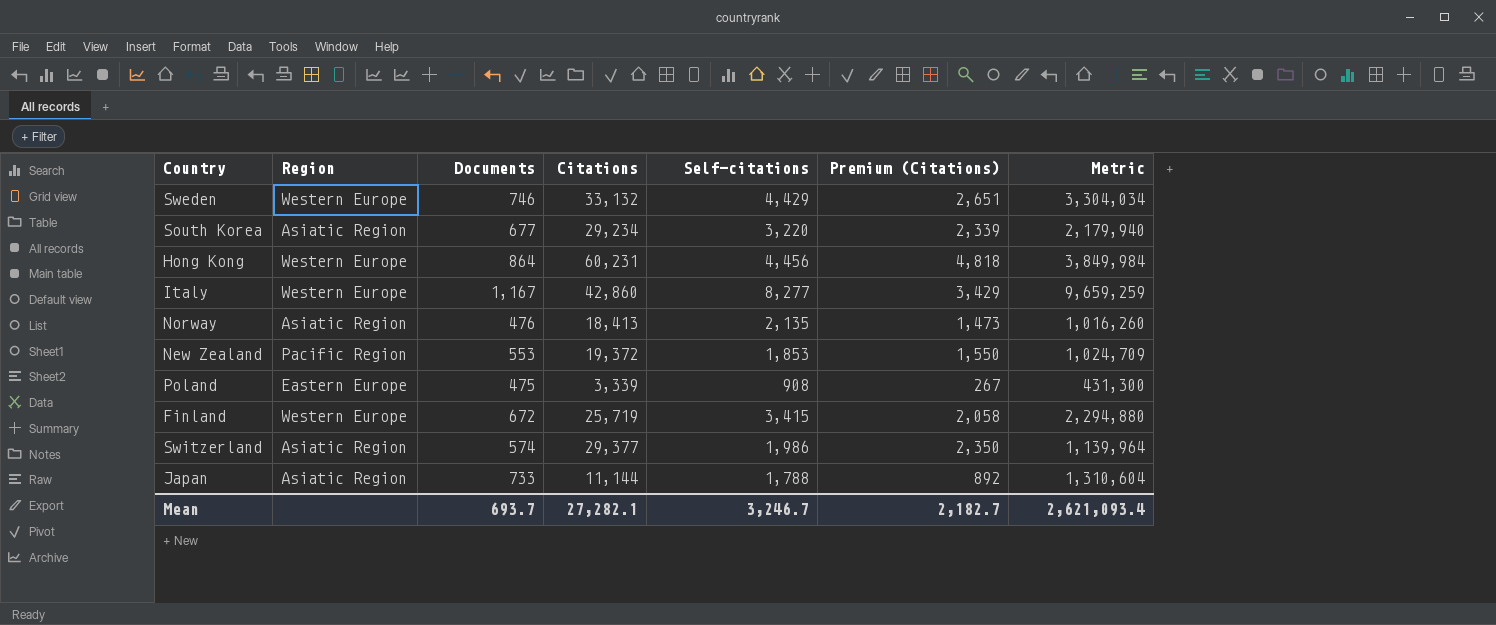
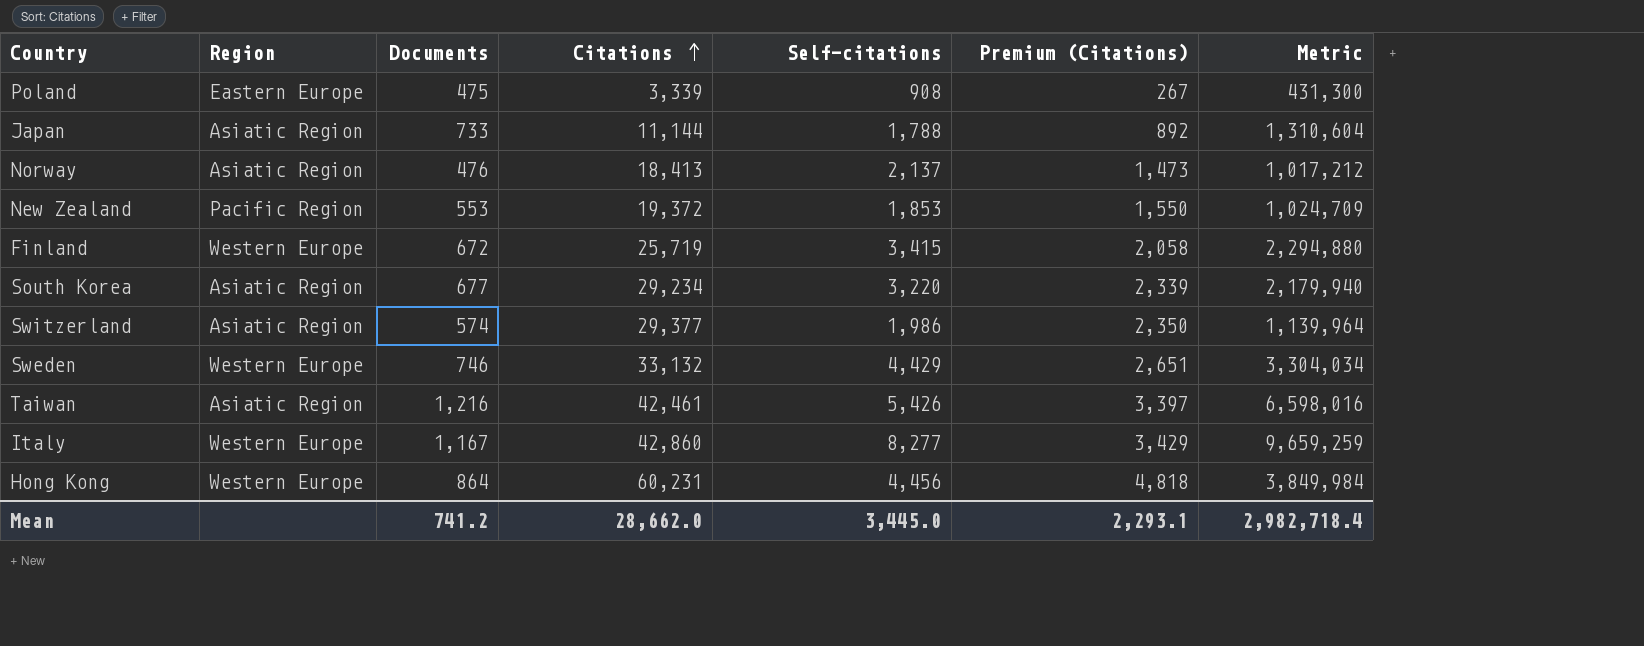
row order: none -> Citations ascending
Norway | Self-citations: 2,135 -> 2,137
Norway | Metric: 1,016,260 -> 1,017,212
row Taiwan: none -> Asiatic Region | 1,216 | 42,461 | 5,426 | 3,397 | 6,598,016
Mean | Documents: 693.7 -> 741.2
Mean | Citations: 27,282.1 -> 28,662.0
Mean | Self-citations: 3,246.7 -> 3,445.0
Mean | Premium (Citations): 2,182.7 -> 2,293.1
Mean | Metric: 2,621,093.4 -> 2,982,718.4

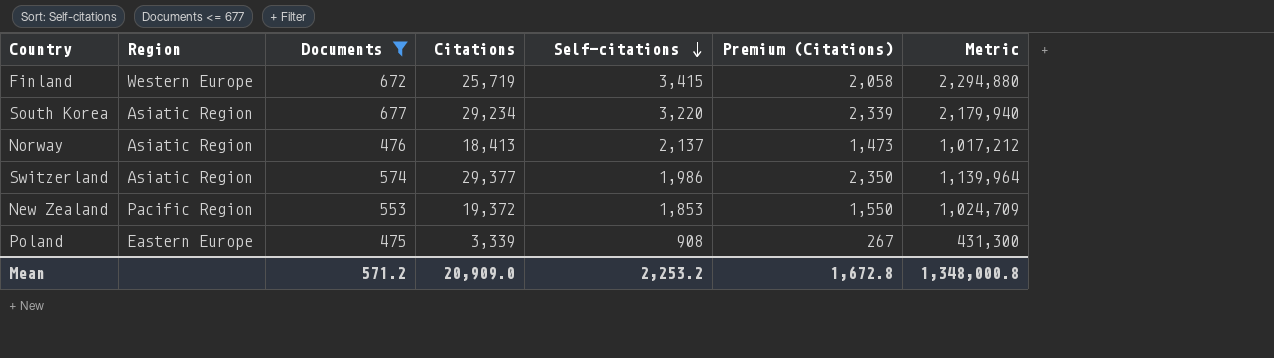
filter: none -> Documents <= 677
row order: Citations ascending -> Self-citations descending
Mean | Documents: 741.2 -> 571.2
Mean | Citations: 28,662.0 -> 20,909.0
Mean | Self-citations: 3,445.0 -> 2,253.2
Mean | Premium (Citations): 2,293.1 -> 1,672.8
Mean | Metric: 2,982,718.4 -> 1,348,000.8

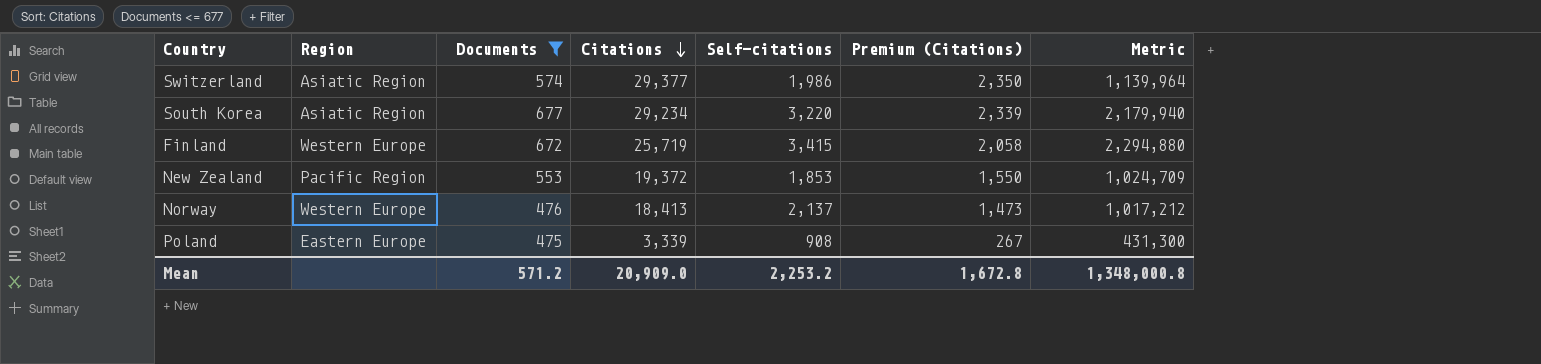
row order: Self-citations descending -> Citations descending
Norway | Region: Asiatic Region -> Western Europe

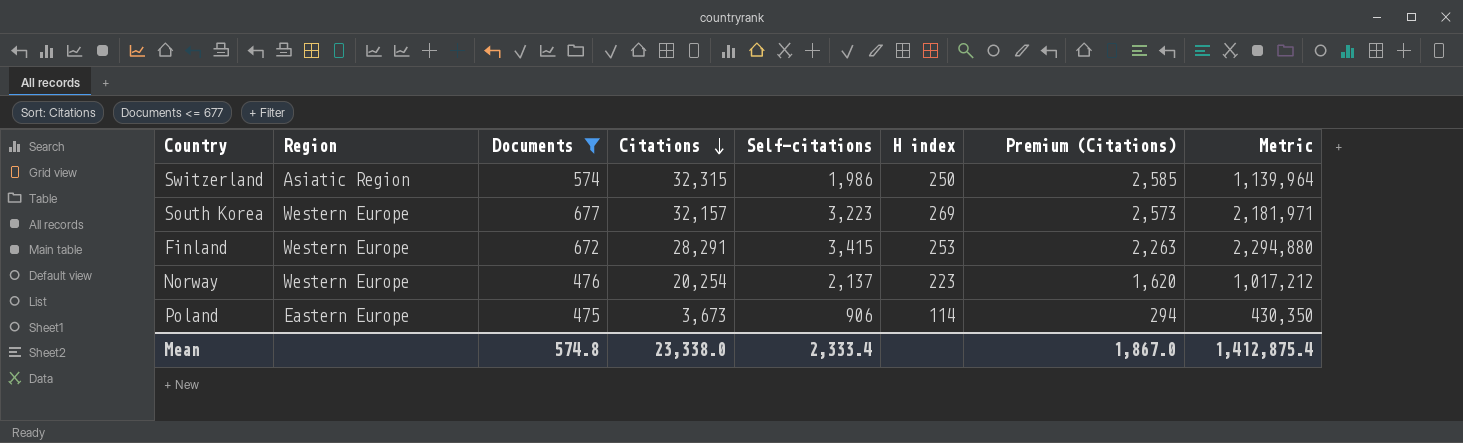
column H index | position: none -> 6
row New Zealand: Pacific Region | 553 | 19,372 | 1,853 | 1,550 | 1,024,709 -> none
Switzerland | Citations: 29,377 -> 32,315
Switzerland | Premium (Citations): 2,350 -> 2,585
South Korea | Region: Asiatic Region -> Western Europe
South Korea | Citations: 29,234 -> 32,157
South Korea | Self-citations: 3,220 -> 3,223
South Korea | Premium (Citations): 2,339 -> 2,573
South Korea | Metric: 2,179,940 -> 2,181,971
Finland | Citations: 25,719 -> 28,291
Finland | Premium (Citations): 2,058 -> 2,263
Norway | Citations: 18,413 -> 20,254
Norway | Premium (Citations): 1,473 -> 1,620
Poland | Citations: 3,339 -> 3,673
Poland | Self-citations: 908 -> 906
Poland | Premium (Citations): 267 -> 294
Poland | Metric: 431,300 -> 430,350
Mean | Documents: 571.2 -> 574.8
Mean | Citations: 20,909.0 -> 23,338.0
Mean | Self-citations: 2,253.2 -> 2,333.4
Mean | Premium (Citations): 1,672.8 -> 1,867.0
Mean | Metric: 1,348,000.8 -> 1,412,875.4

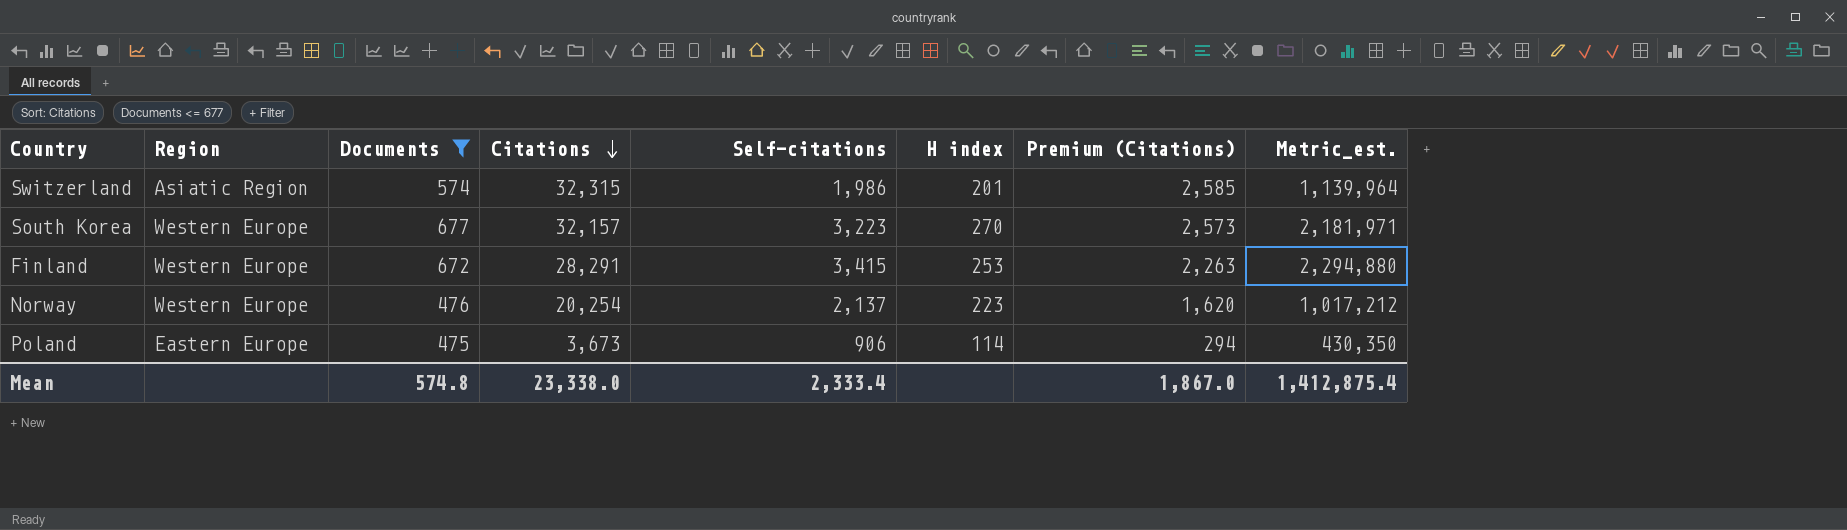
column name: Metric -> Metric_est.
Switzerland | H index: 250 -> 201
South Korea | H index: 269 -> 270

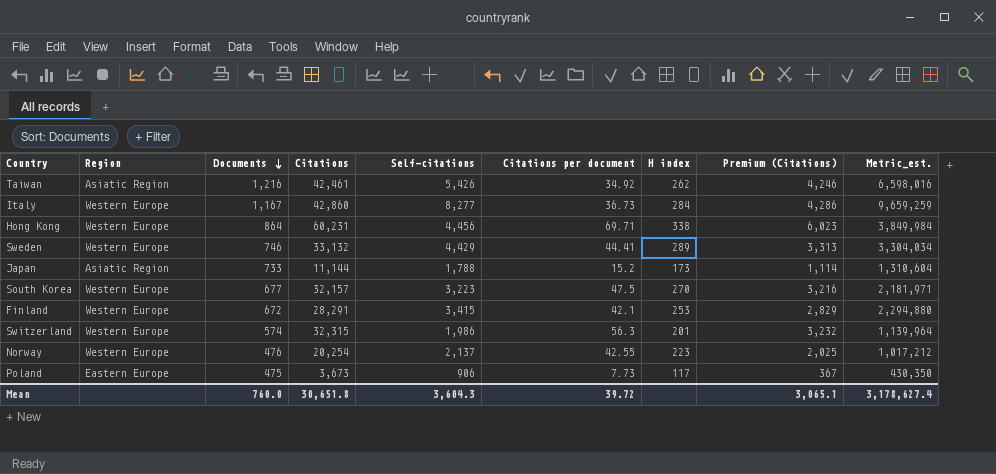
filter: Documents <= 677 -> none
row order: Citations descending -> Documents descending
column Citations per document | formula: none -> [Citations] / [Documents]
column Premium (Citations) | formula: [Citations] * 0.08 -> [Citations] * 0.1
Switzerland | Region: Asiatic Region -> Western Europe
Poland | H index: 114 -> 117
Mean | Documents: 574.8 -> 760.0
Mean | Citations: 23,338.0 -> 30,651.8
Mean | Self-citations: 2,333.4 -> 3,604.3
Mean | Premium (Citations): 1,867.0 -> 3,065.1
Mean | Metric_est.: 1,412,875.4 -> 3,178,627.4

